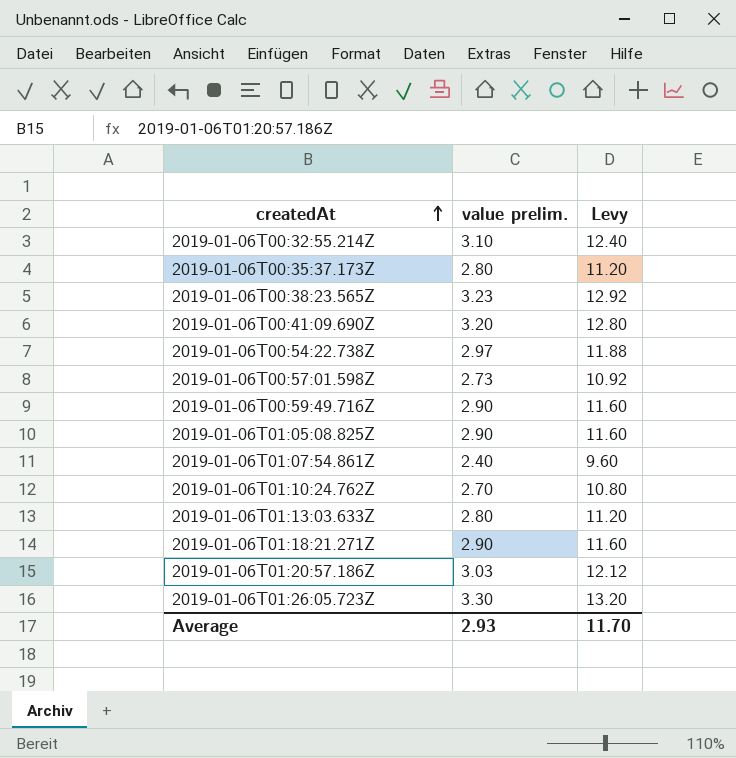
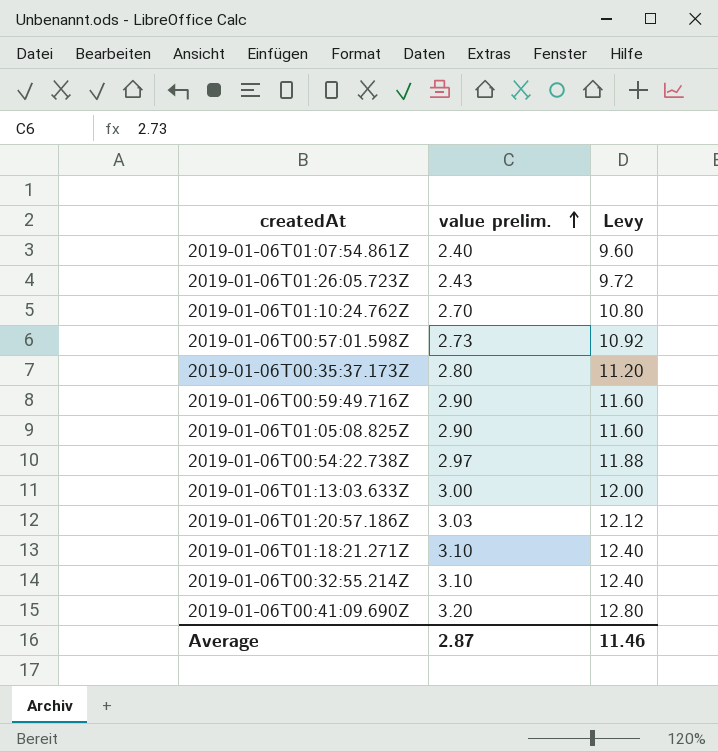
row order: createdAt ascending -> value prelim. ascending
row 2019-01-06T00:38:23.565Z: 3.23 | 12.92 -> none
2019-01-06T01:26:05.723Z | value prelim.: 3.30 -> 2.43
2019-01-06T01:26:05.723Z | Levy: 13.20 -> 9.72
2019-01-06T01:13:03.633Z | value prelim.: 2.80 -> 3.00
2019-01-06T01:13:03.633Z | Levy: 11.20 -> 12.00
2019-01-06T01:18:21.271Z | value prelim.: 2.90 -> 3.10
2019-01-06T01:18:21.271Z | Levy: 11.60 -> 12.40
Average | value prelim.: 2.93 -> 2.87
Average | Levy: 11.70 -> 11.46

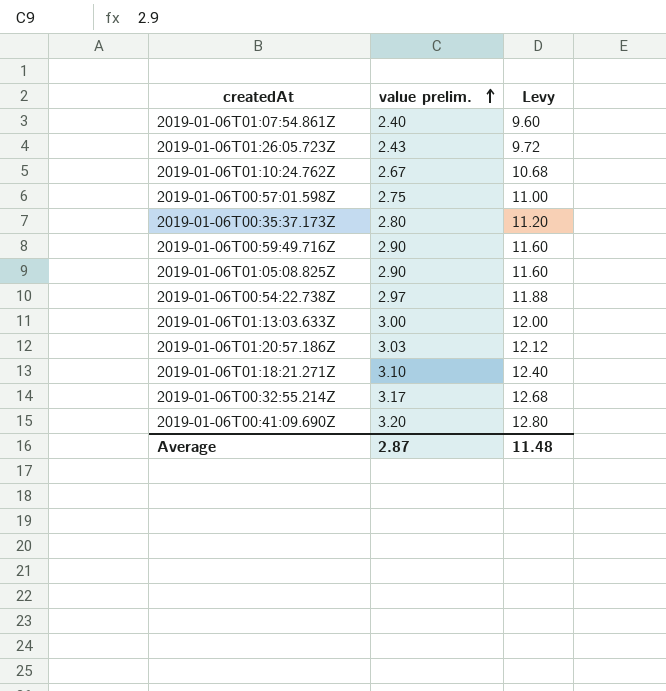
2019-01-06T01:10:24.762Z | value prelim.: 2.70 -> 2.67
2019-01-06T01:10:24.762Z | Levy: 10.80 -> 10.68
2019-01-06T00:57:01.598Z | value prelim.: 2.73 -> 2.75
2019-01-06T00:57:01.598Z | Levy: 10.92 -> 11.00
2019-01-06T00:32:55.214Z | value prelim.: 3.10 -> 3.17
2019-01-06T00:32:55.214Z | Levy: 12.40 -> 12.68
Average | Levy: 11.46 -> 11.48

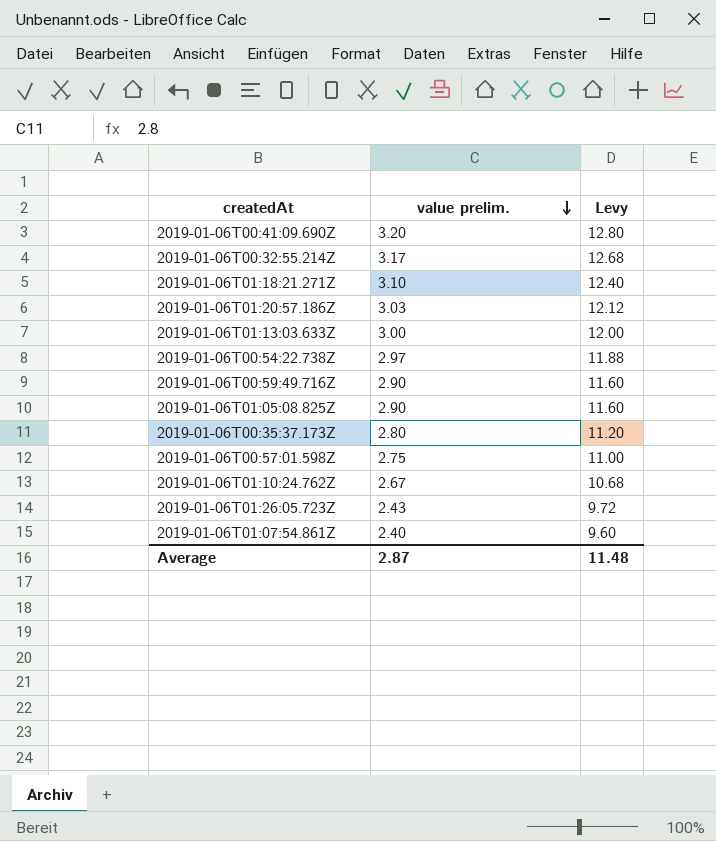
row order: value prelim. ascending -> value prelim. descending

